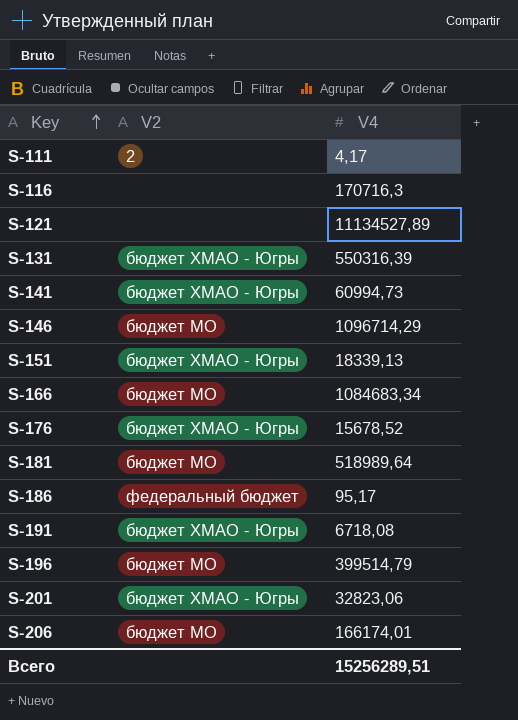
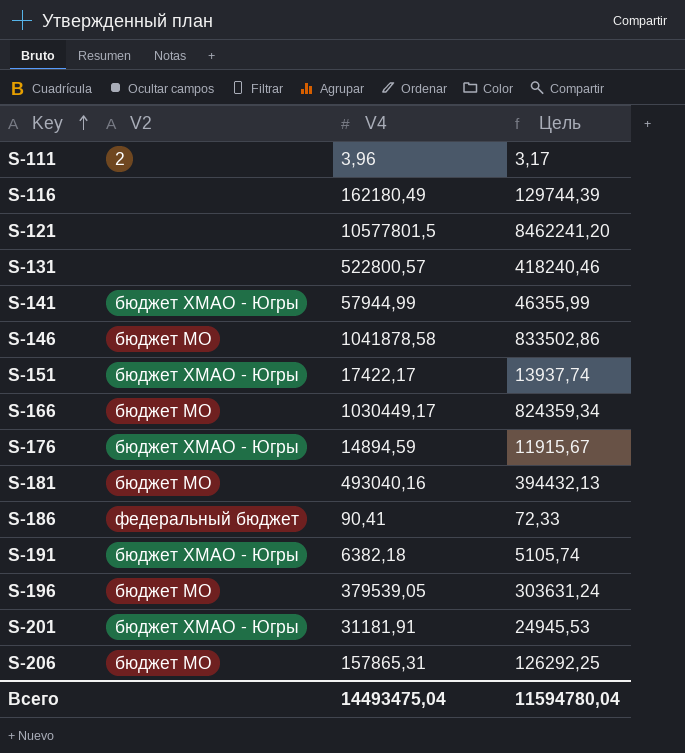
column Цель | formula: none -> [V4] * 0,8
S-111 | V4: 4,17 -> 3,96
S-116 | V4: 170716,3 -> 162180,49
S-121 | V4: 11134527,89 -> 10577801,5
S-131 | V2: бюджет ХМАО - Югры -> none
S-131 | V4: 550316,39 -> 522800,57
S-141 | V4: 60994,73 -> 57944,99
S-146 | V4: 1096714,29 -> 1041878,58
S-151 | V4: 18339,13 -> 17422,17
S-166 | V4: 1084683,34 -> 1030449,17
S-176 | V4: 15678,52 -> 14894,59
S-181 | V4: 518989,64 -> 493040,16
S-186 | V4: 95,17 -> 90,41
S-191 | V4: 6718,08 -> 6382,18
S-196 | V4: 399514,79 -> 379539,05
S-201 | V4: 32823,06 -> 31181,91
S-206 | V4: 166174,01 -> 157865,31
Всего | V4: 15256289,51 -> 14493475,04

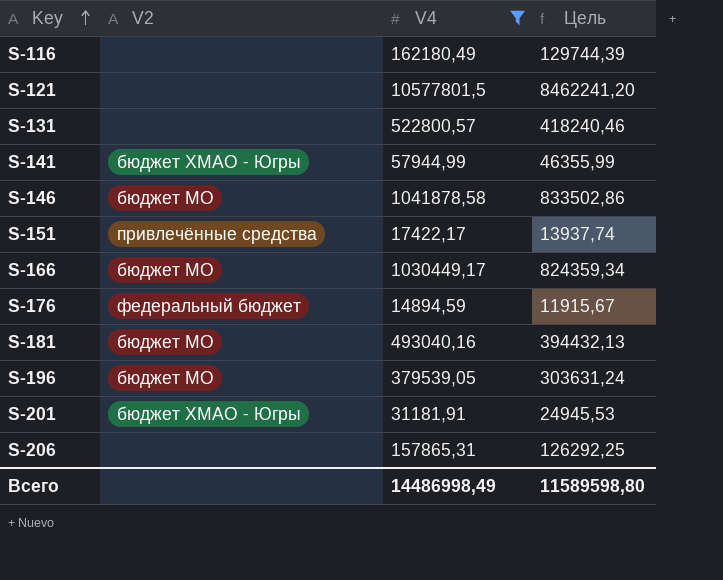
filter: none -> V4 >= 14894,59
S-151 | V2: бюджет ХМАО - Югры -> привлечённые средства
S-176 | V2: бюджет ХМАО - Югры -> федеральный бюджет
S-206 | V2: бюджет МО -> none
Всего | V4: 14493475,04 -> 14486998,49
Всего | Цель: 11594780,04 -> 11589598,80

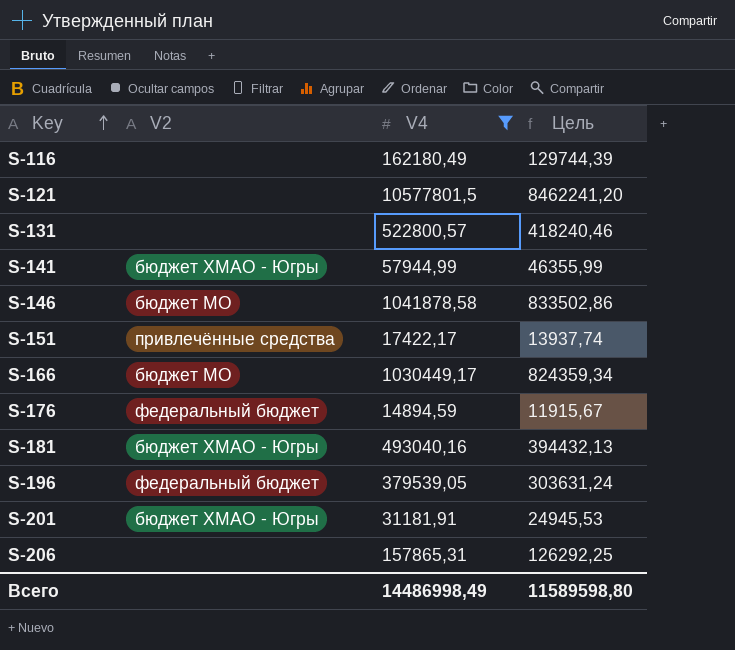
S-181 | V2: бюджет МО -> бюджет ХМАО - Югры
S-196 | V2: бюджет МО -> федеральный бюджет

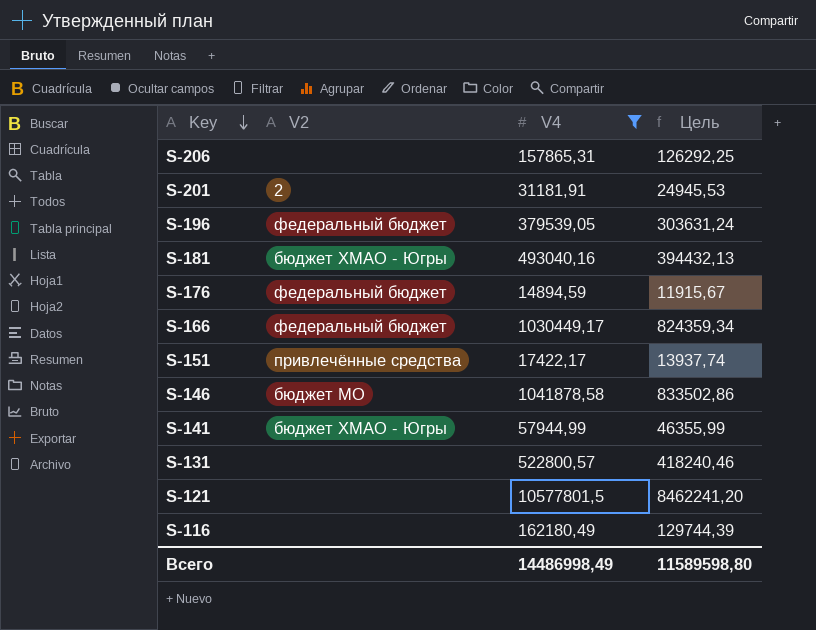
row order: Key ascending -> Key descending
S-201 | V2: бюджет ХМАО - Югры -> 2
S-166 | V2: бюджет МО -> федеральный бюджет

